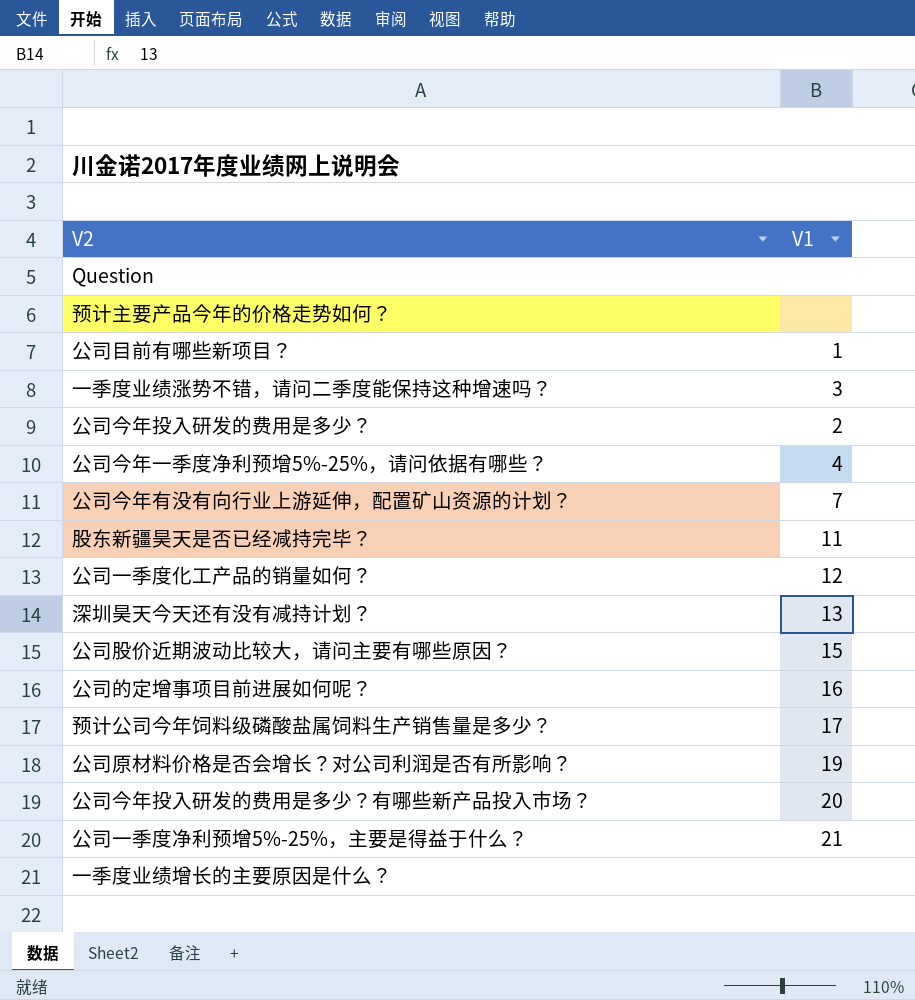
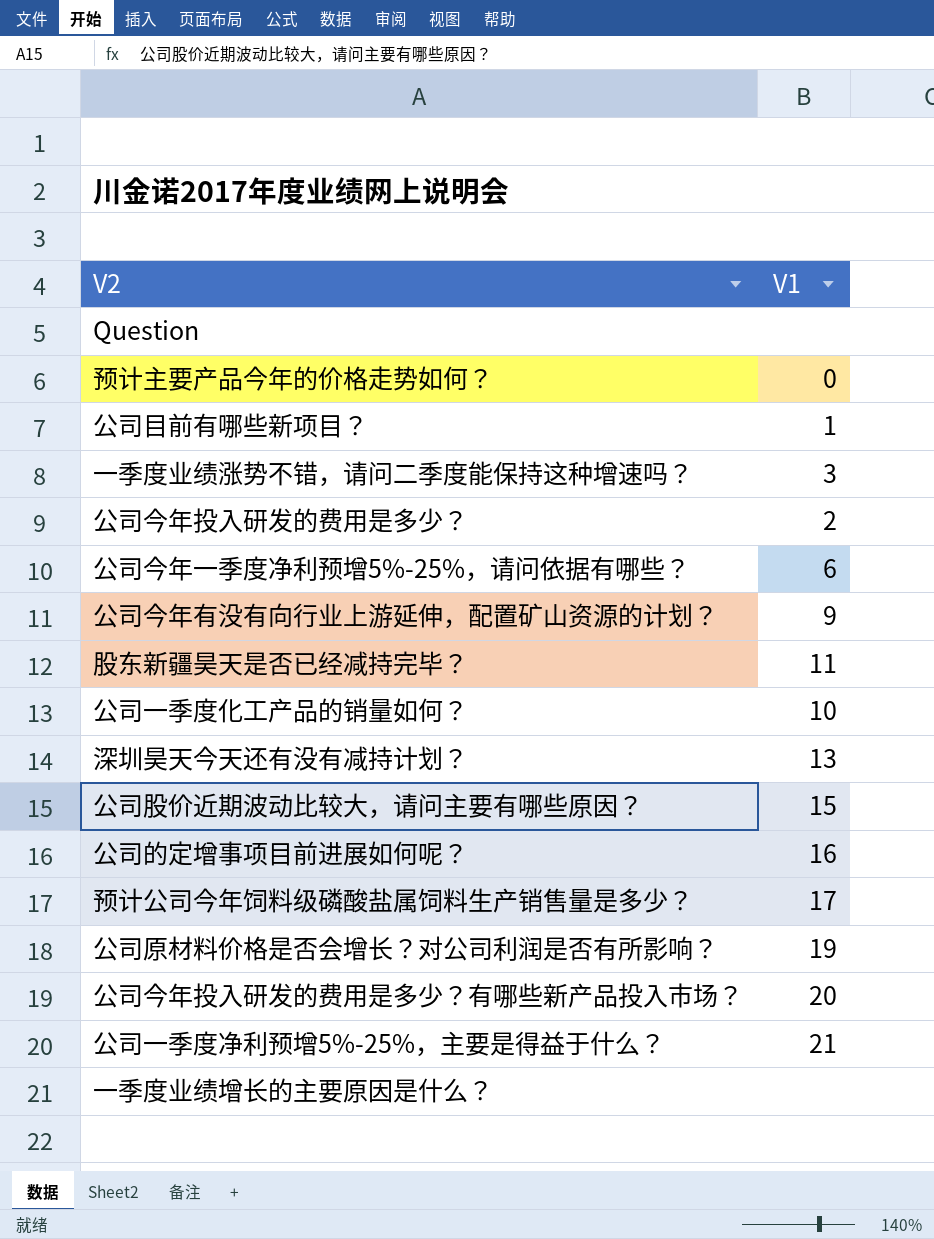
预计主要产品今年的价格走势如何？ | V1: none -> 0
公司今年一季度净利预增5%-25%，请问依据有哪些？ | V1: 4 -> 6
公司今年有没有向行业上游延伸，配置矿山资源的计划？ | V1: 7 -> 9
公司一季度化工产品的销量如何？ | V1: 12 -> 10

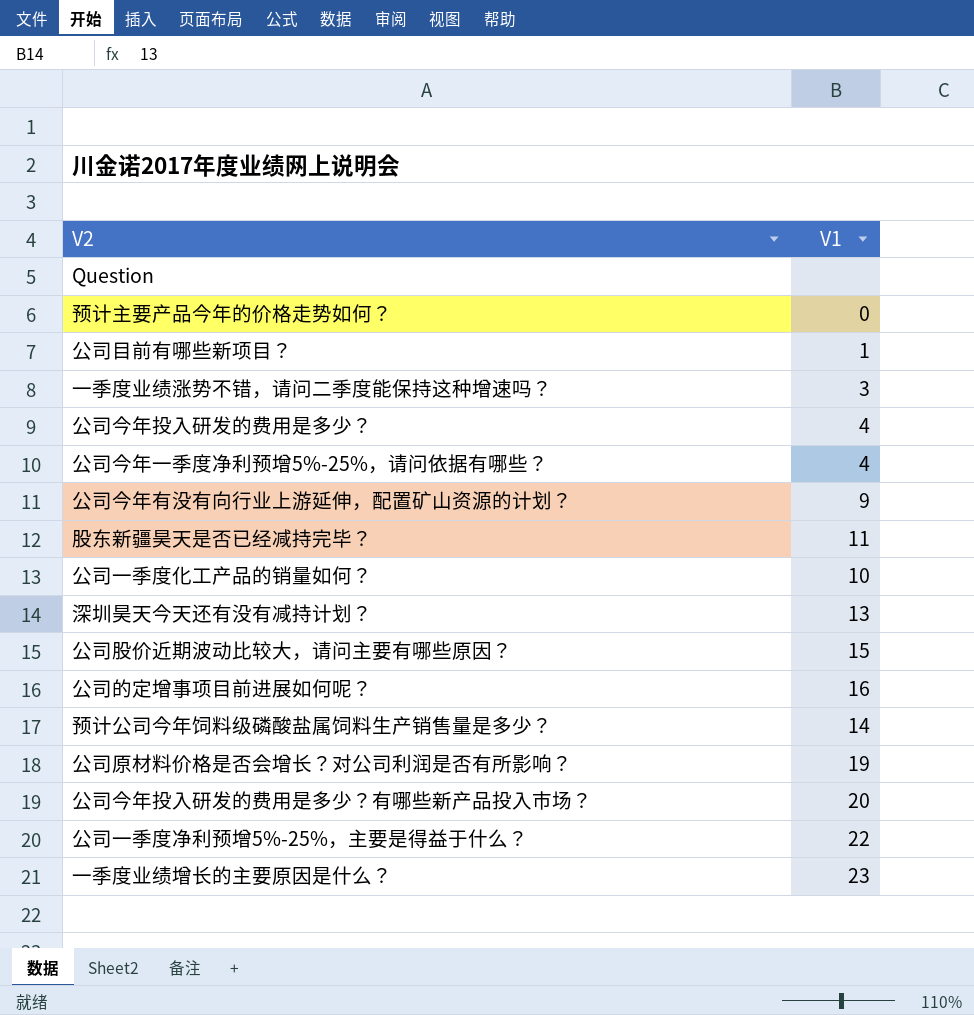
公司今年投入研发的费用是多少？ | V1: 2 -> 4
公司今年一季度净利预增5%-25%，请问依据有哪些？ | V1: 6 -> 4
预计公司今年饲料级磷酸盐属饲料生产销售量是多少？ | V1: 17 -> 14
公司一季度净利预增5%-25%，主要是得益于什么？ | V1: 21 -> 22
一季度业绩增长的主要原因是什么？ | V1: none -> 23

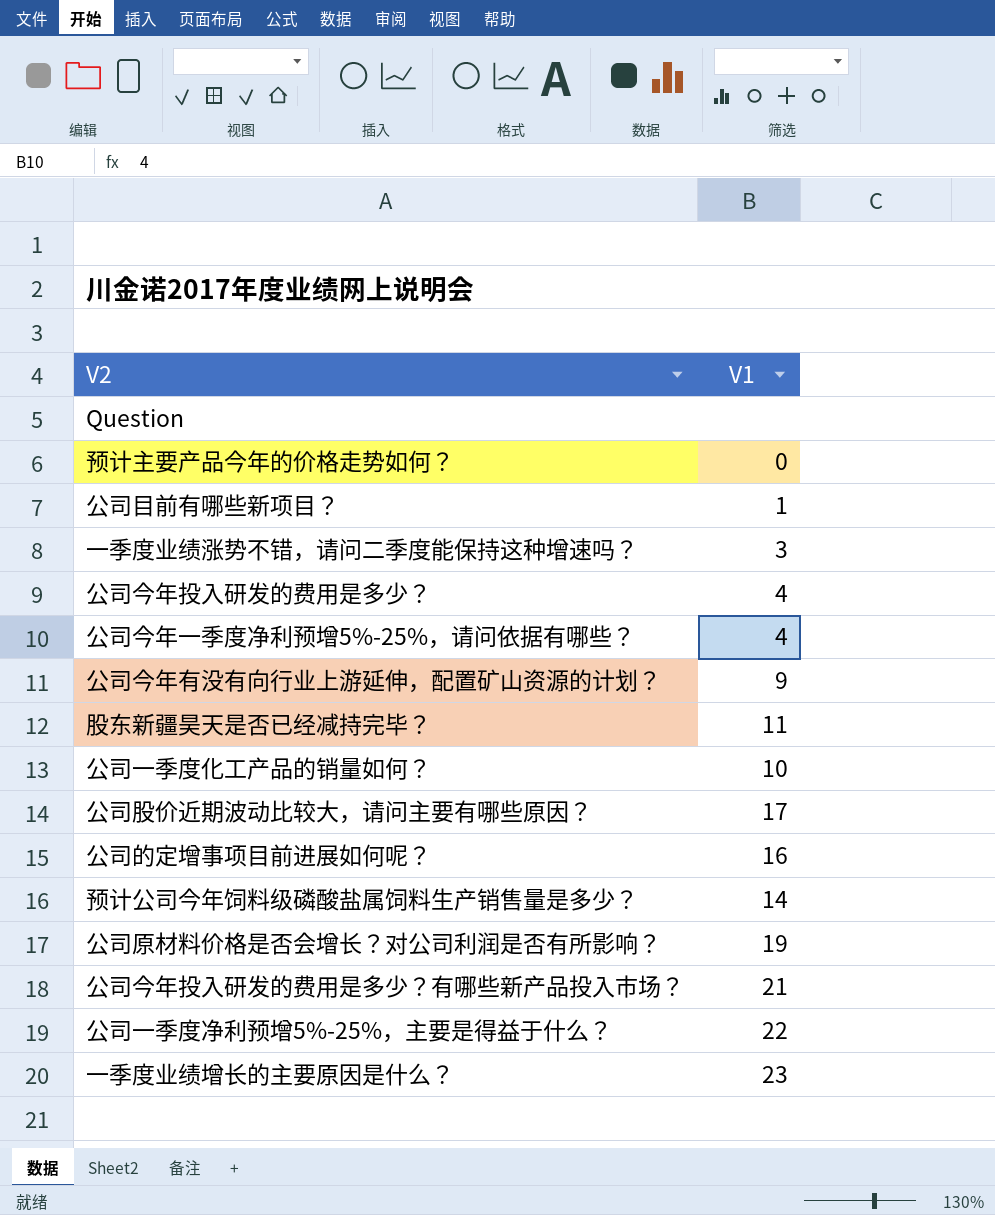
row 深圳昊天今天还有没有减持计划？: 13 -> none
公司股价近期波动比较大，请问主要有哪些原因？ | V1: 15 -> 17
公司今年投入研发的费用是多少？有哪些新产品投入市场？ | V1: 20 -> 21

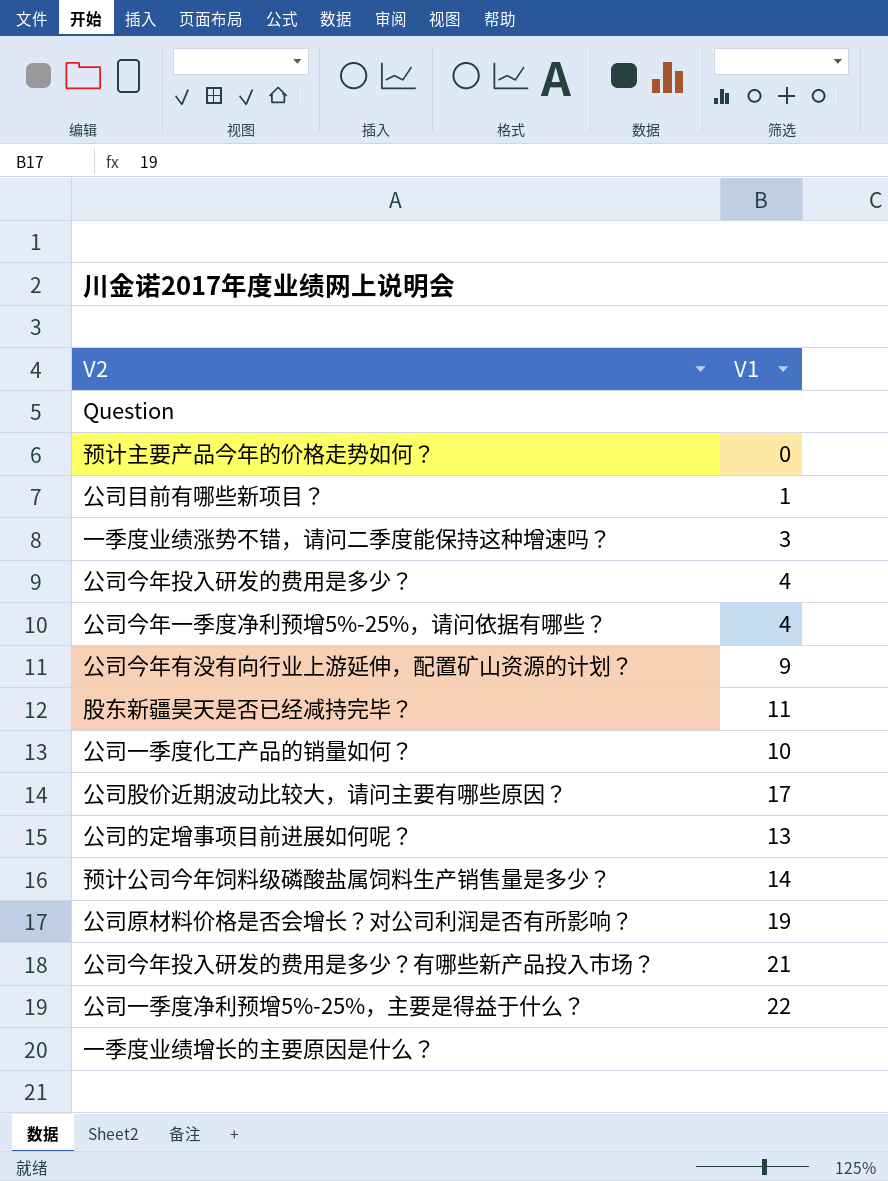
公司的定增事项目前进展如何呢？ | V1: 16 -> 13
一季度业绩增长的主要原因是什么？ | V1: 23 -> none

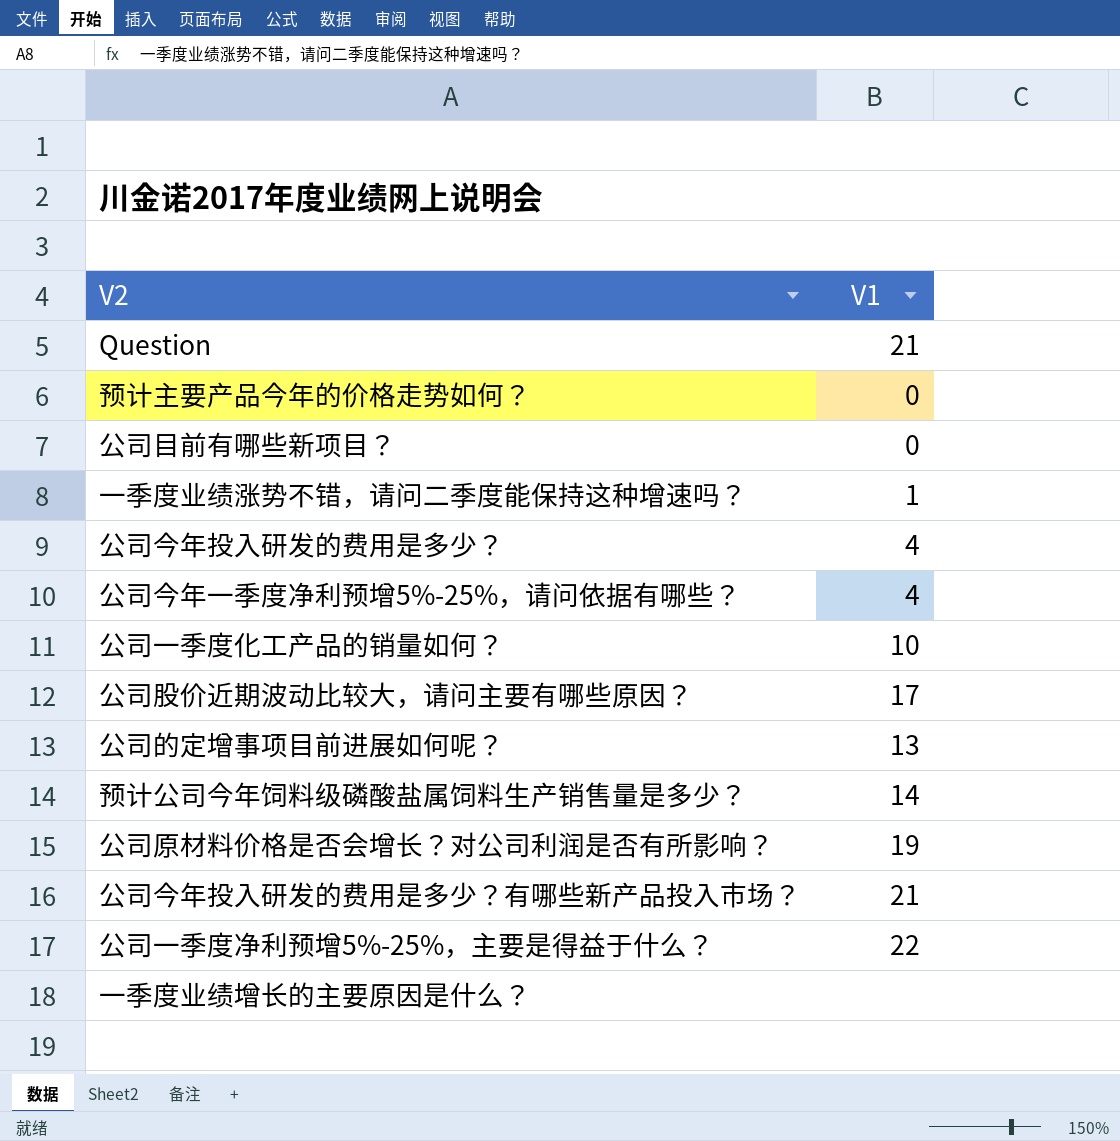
row 公司今年有没有向行业上游延伸，配置矿山资源的计划？: 9 -> none
row 股东新疆昊天是否已经减持完毕？: 11 -> none
Question | V1: none -> 21
公司目前有哪些新项目？ | V1: 1 -> 0
一季度业绩涨势不错，请问二季度能保持这种增速吗？ | V1: 3 -> 1

